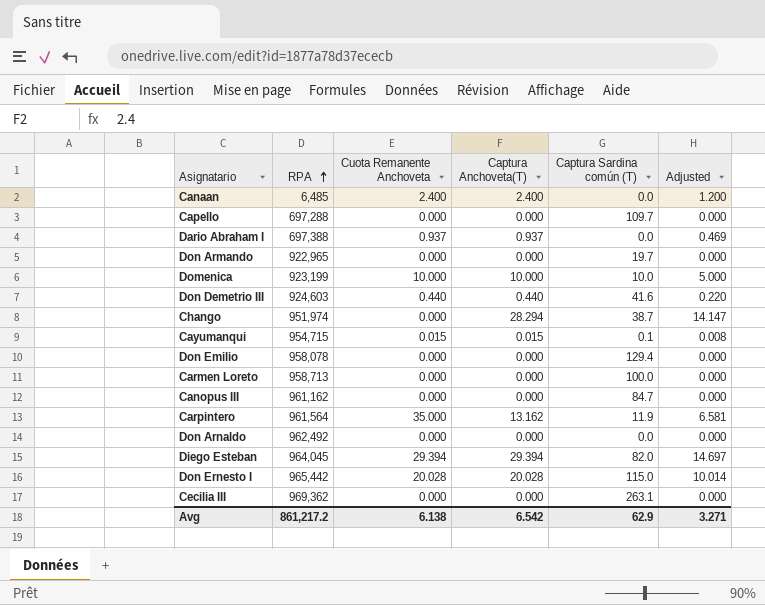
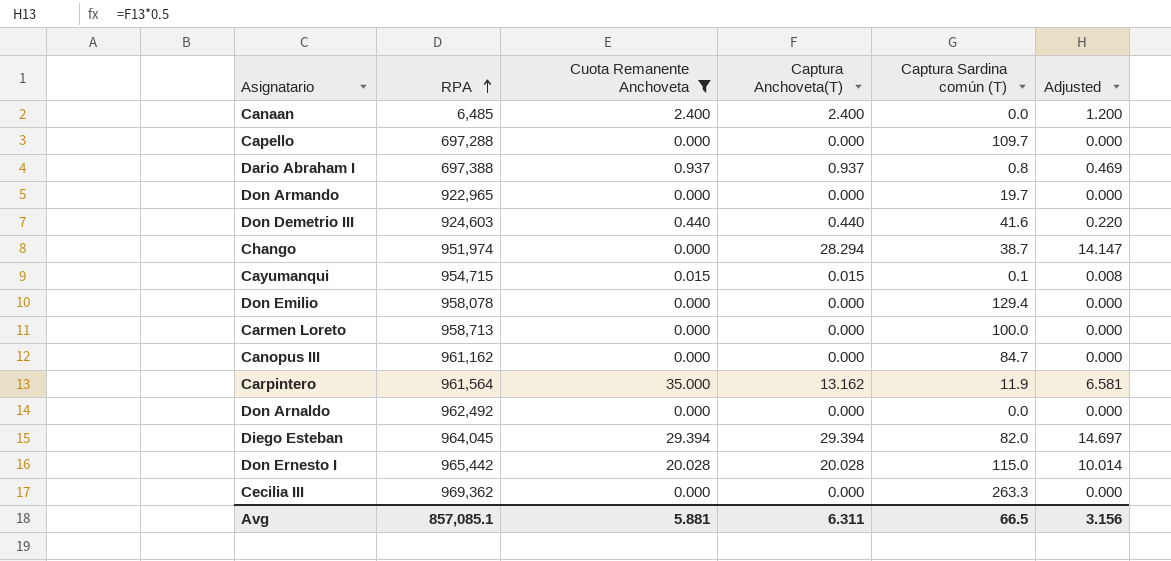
filter: none -> Cuota Remanente Anchoveta != 10.000
Dario Abraham I | Captura Sardina común (T): 0.0 -> 0.8
Cecilia III | Captura Sardina común (T): 263.1 -> 263.3
Avg | RPA: 861,217.2 -> 857,085.1
Avg | Cuota Remanente Anchoveta: 6.138 -> 5.881
Avg | Captura Anchoveta(T): 6.542 -> 6.311
Avg | Captura Sardina común (T): 62.9 -> 66.5
Avg | Adjusted: 3.271 -> 3.156

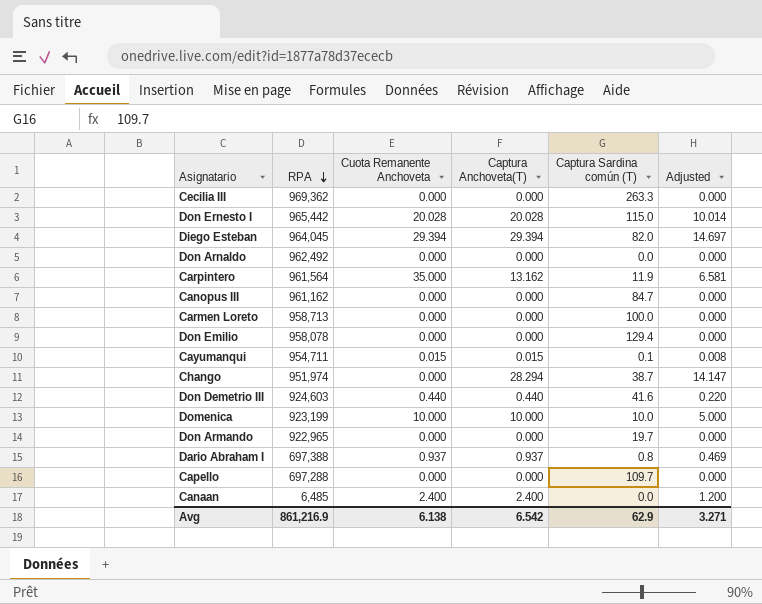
filter: Cuota Remanente Anchoveta != 10.000 -> none
row order: RPA ascending -> RPA descending
Cayumanqui | RPA: 954,715 -> 954,711
Avg | RPA: 857,085.1 -> 861,216.9
Avg | Cuota Remanente Anchoveta: 5.881 -> 6.138
Avg | Captura Anchoveta(T): 6.311 -> 6.542
Avg | Captura Sardina común (T): 66.5 -> 62.9
Avg | Adjusted: 3.156 -> 3.271

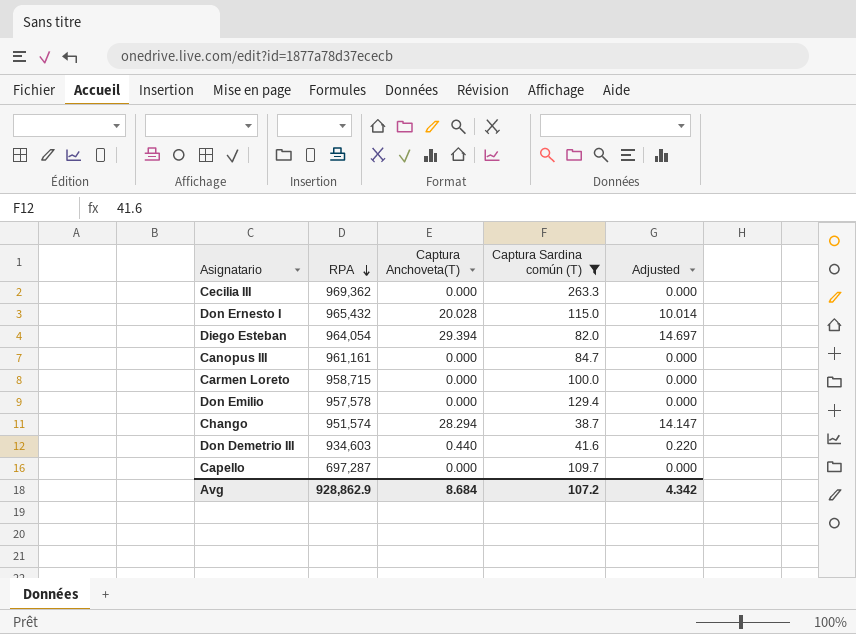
filter: none -> Captura Sardina común (T) >= 38.7
column Cuota Remanente Anchoveta | position: 3 -> none
Don Ernesto I | RPA: 965,442 -> 965,432
Diego Esteban | RPA: 964,045 -> 964,054
Canopus III | RPA: 961,162 -> 961,161
Carmen Loreto | RPA: 958,713 -> 958,715
Don Emilio | RPA: 958,078 -> 957,578
Chango | RPA: 951,974 -> 951,574
Don Demetrio III | RPA: 924,603 -> 934,603
Capello | RPA: 697,288 -> 697,287
Avg | RPA: 861,216.9 -> 928,862.9
Avg | Captura Anchoveta(T): 6.542 -> 8.684
Avg | Captura Sardina común (T): 62.9 -> 107.2
Avg | Adjusted: 3.271 -> 4.342

